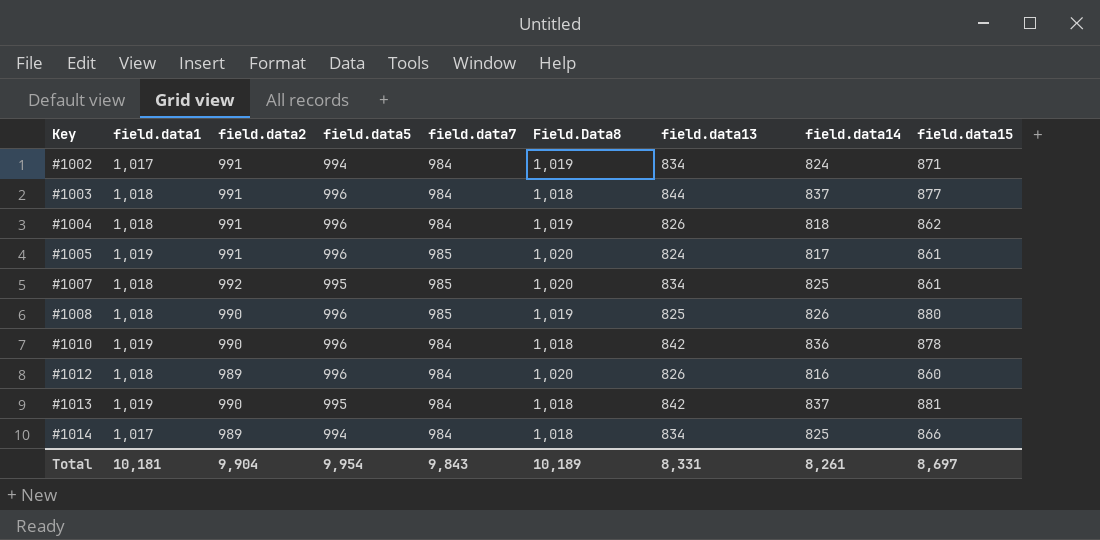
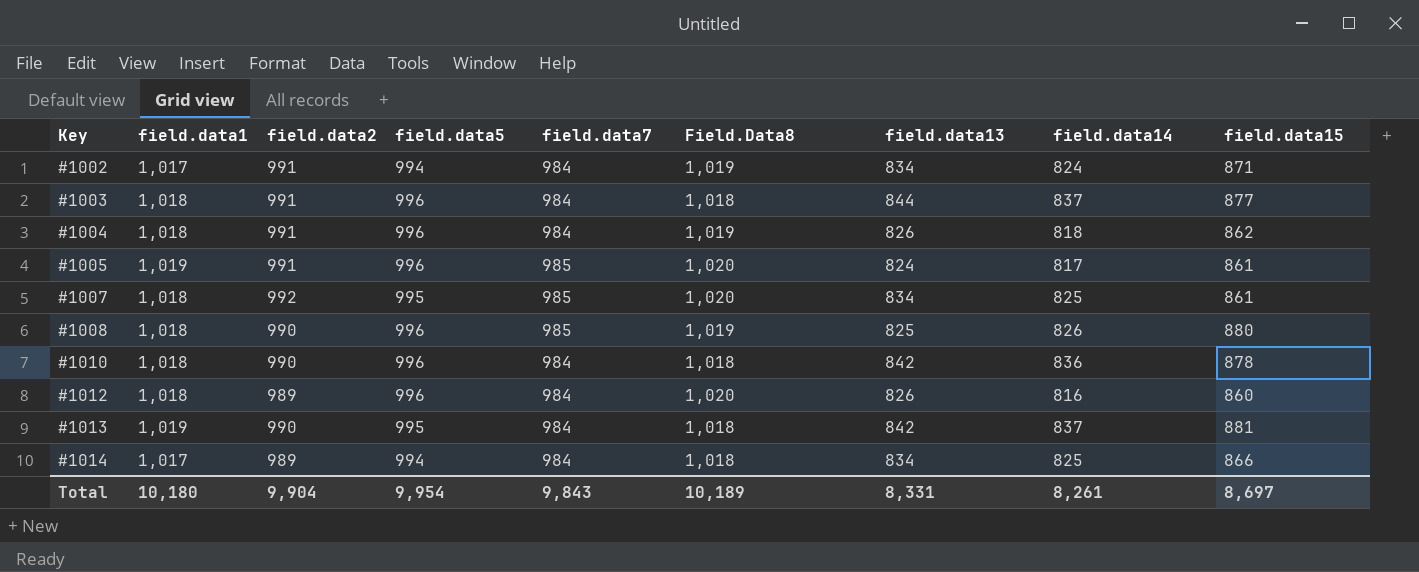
#1010 | field.data1: 1,019 -> 1,018
Total | field.data1: 10,181 -> 10,180

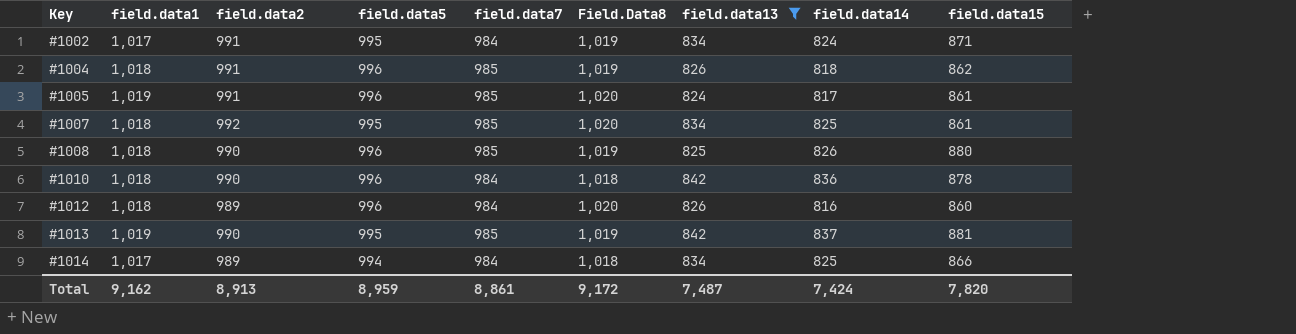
filter: none -> field.data13 != 844
#1002 | field.data5: 994 -> 995
#1004 | field.data7: 984 -> 985
#1013 | field.data7: 984 -> 985
#1013 | Field.Data8: 1,018 -> 1,019
Total | field.data1: 10,180 -> 9,162
Total | field.data2: 9,904 -> 8,913
Total | field.data5: 9,954 -> 8,959
Total | field.data7: 9,843 -> 8,861
Total | Field.Data8: 10,189 -> 9,172
Total | field.data13: 8,331 -> 7,487
Total | field.data14: 8,261 -> 7,424
Total | field.data15: 8,697 -> 7,820

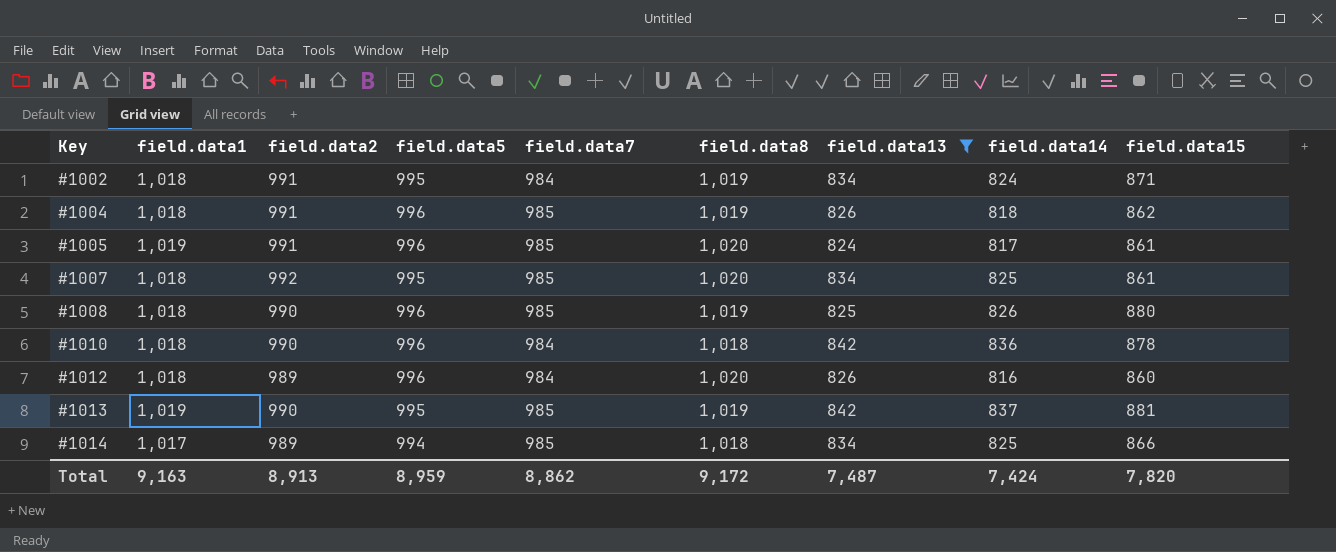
column name: Field.Data8 -> field.data8
#1002 | field.data1: 1,017 -> 1,018
#1014 | field.data7: 984 -> 985
Total | field.data1: 9,162 -> 9,163
Total | field.data7: 8,861 -> 8,862

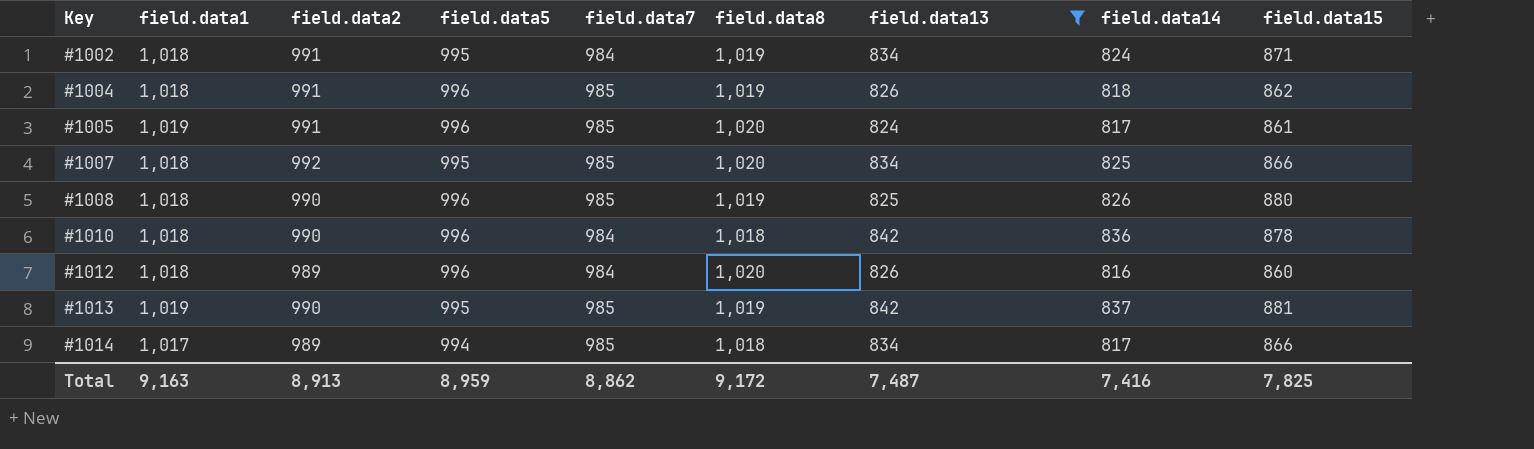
#1007 | field.data15: 861 -> 866
#1014 | field.data14: 825 -> 817
Total | field.data14: 7,424 -> 7,416
Total | field.data15: 7,820 -> 7,825

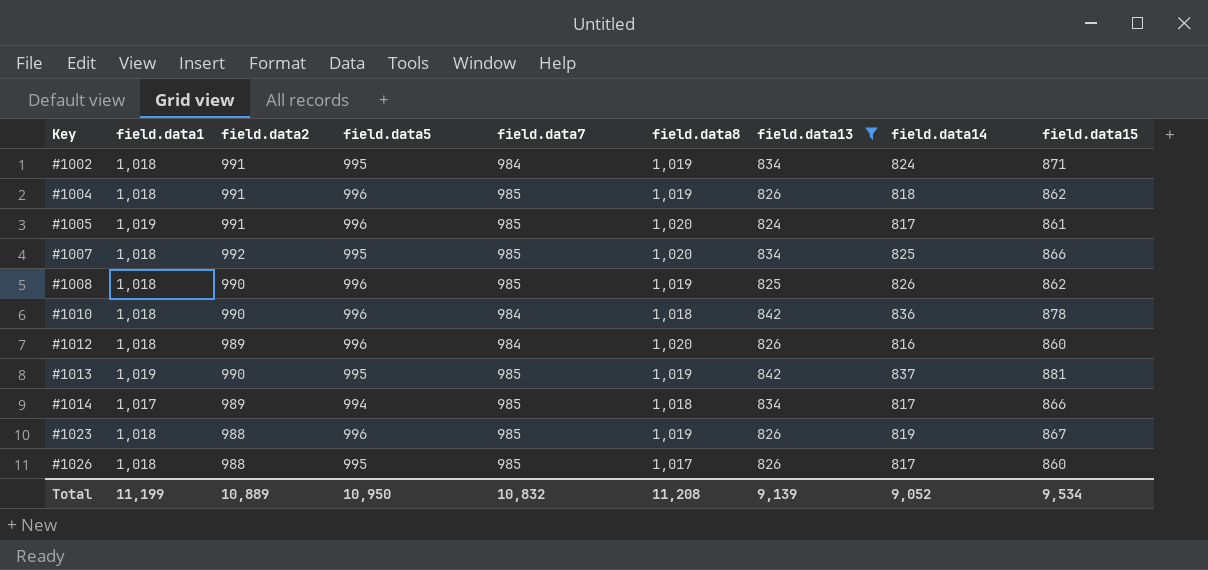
#1008 | field.data15: 880 -> 862
row #1023: none -> 1,018 | 988 | 996 | 985 | 1,019 | 826 | 819 | 867
row #1026: none -> 1,018 | 988 | 995 | 985 | 1,017 | 826 | 817 | 860
Total | field.data1: 9,163 -> 11,199
Total | field.data2: 8,913 -> 10,889
Total | field.data5: 8,959 -> 10,950
Total | field.data7: 8,862 -> 10,832
Total | field.data8: 9,172 -> 11,208
Total | field.data13: 7,487 -> 9,139
Total | field.data14: 7,416 -> 9,052
Total | field.data15: 7,825 -> 9,534

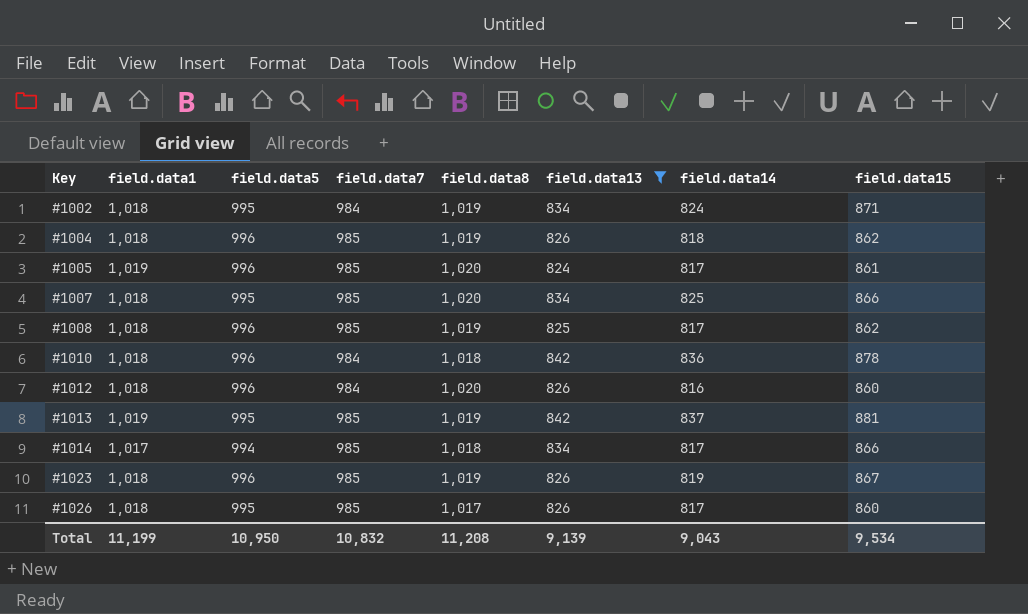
column field.data2 | position: 3 -> none
#1008 | field.data14: 826 -> 817
Total | field.data14: 9,052 -> 9,043

